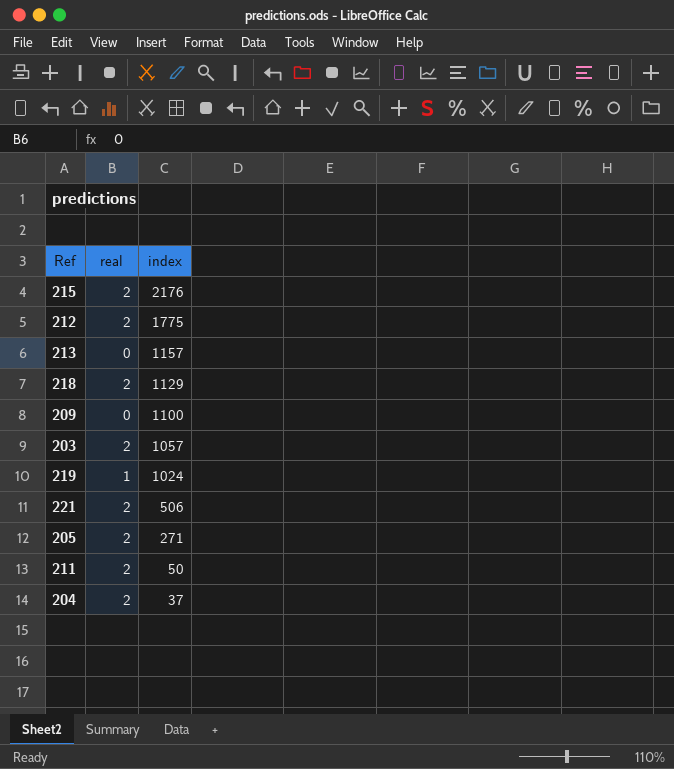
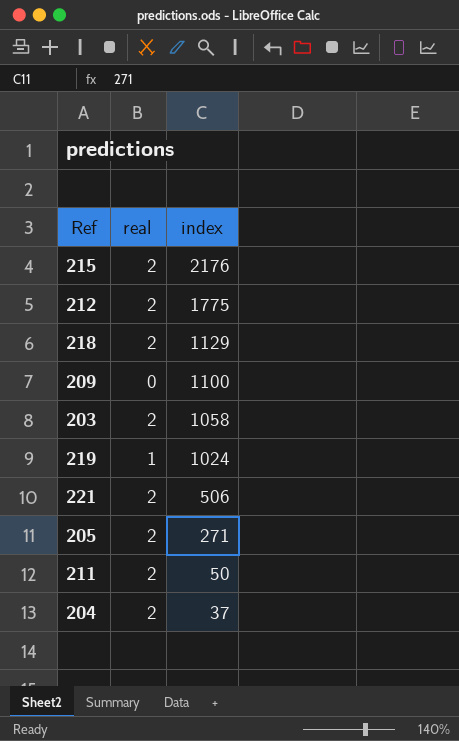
row 213: 0 | 1157 -> none
203 | index: 1057 -> 1058

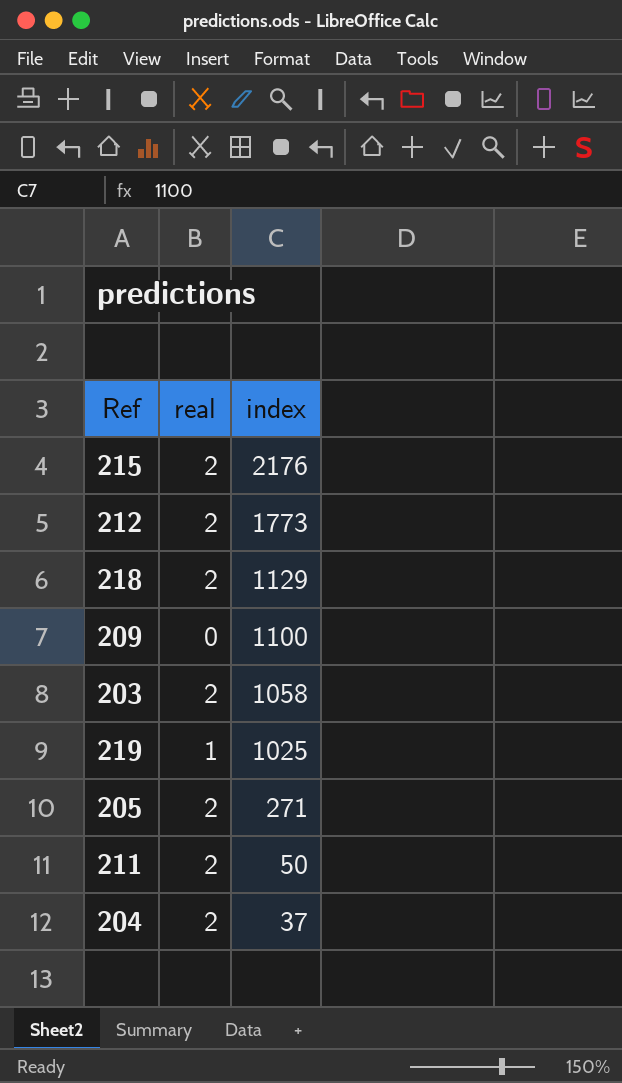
row 221: 2 | 506 -> none
212 | index: 1775 -> 1773
219 | index: 1024 -> 1025

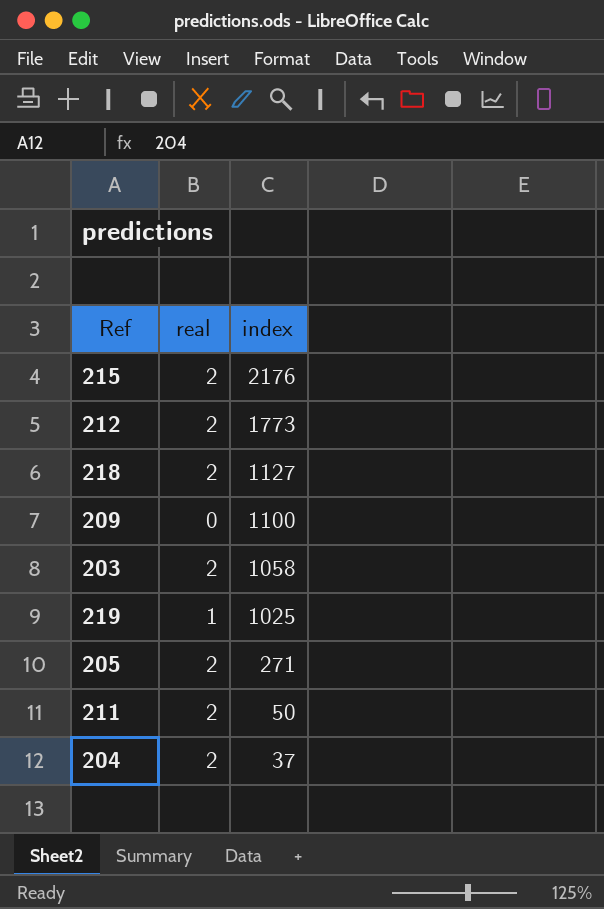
218 | index: 1129 -> 1127

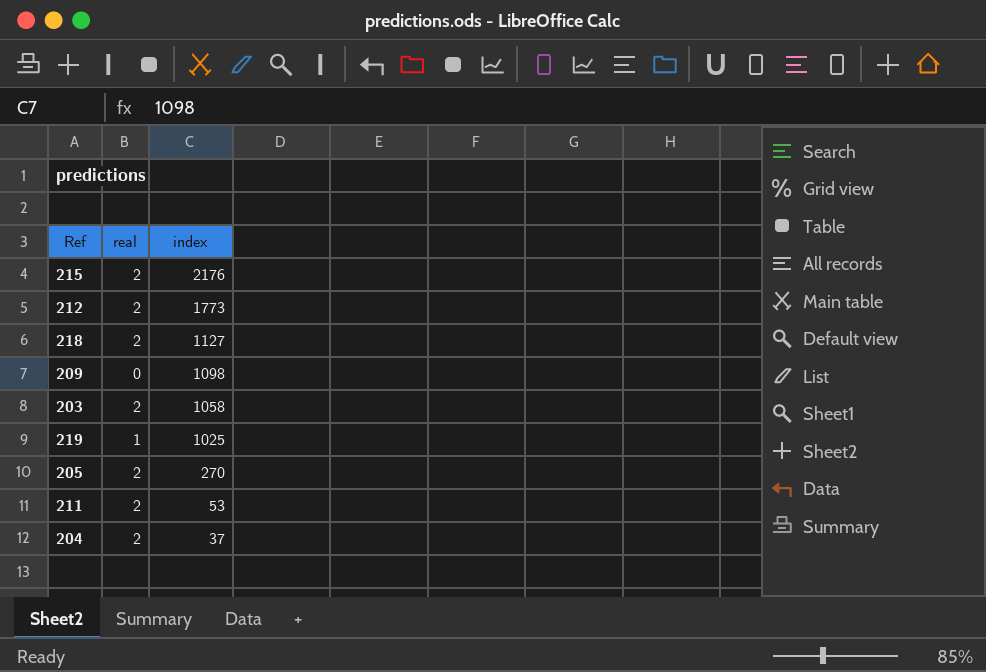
209 | index: 1100 -> 1098
205 | index: 271 -> 270
211 | index: 50 -> 53

